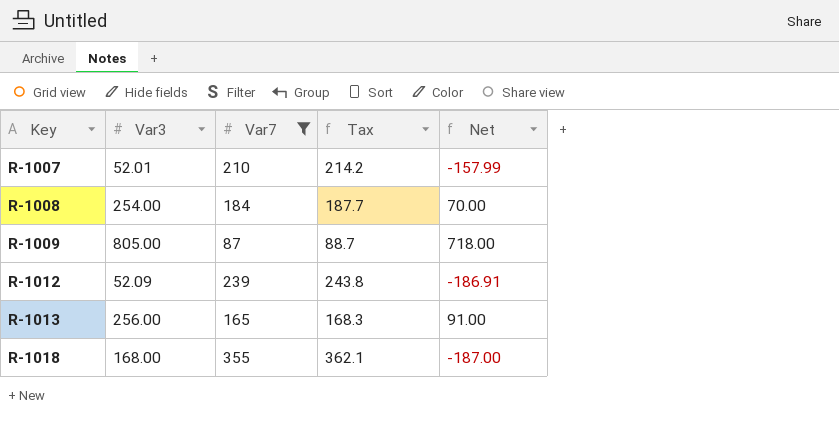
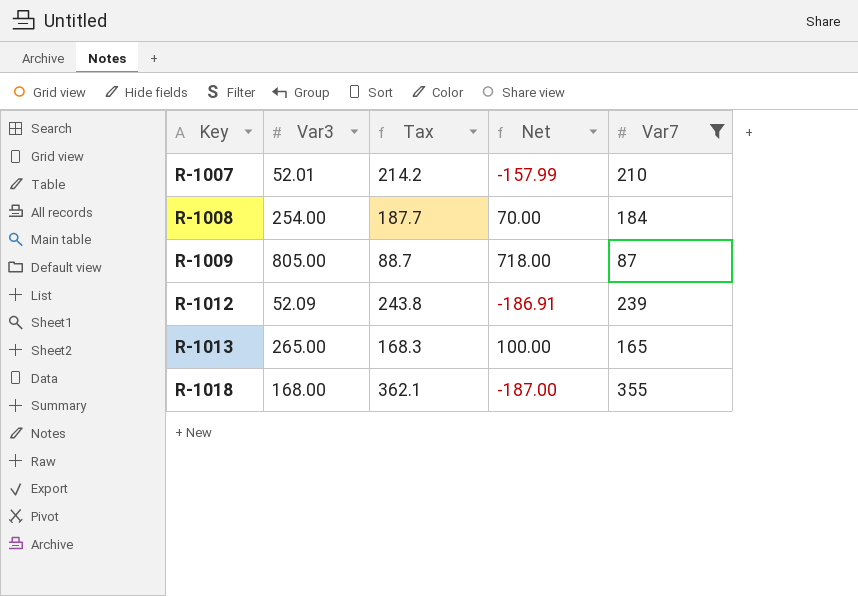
column Var7 | position: 3 -> 5
R-1013 | Var3: 256.00 -> 265.00
R-1013 | Net: 91.00 -> 100.00

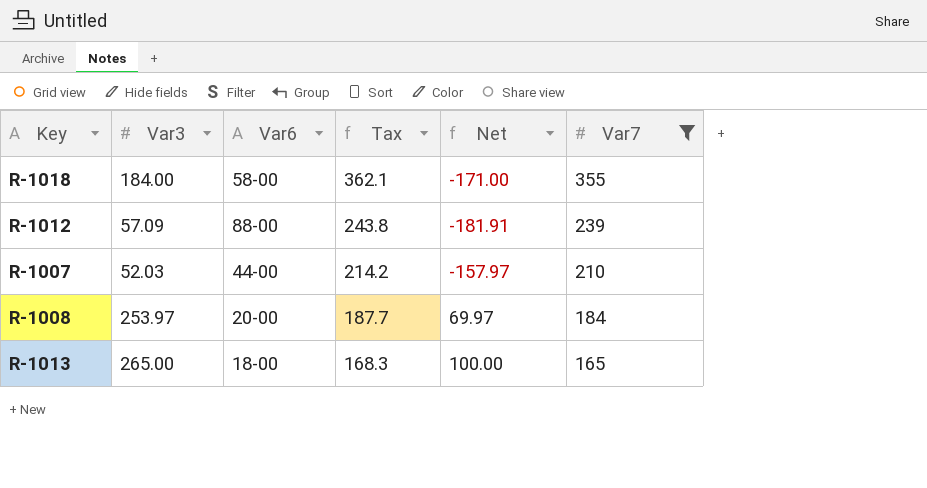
row order: Key ascending -> Tax descending
column Var6 | position: none -> 3
row R-1009: 805.00 | 88.7 | 718.00 | 87 -> none
R-1018 | Var3: 168.00 -> 184.00
R-1018 | Net: -187.00 -> -171.00
R-1012 | Var3: 52.09 -> 57.09
R-1012 | Net: -186.91 -> -181.91
R-1007 | Var3: 52.01 -> 52.03
R-1007 | Net: -157.99 -> -157.97
R-1008 | Var3: 254.00 -> 253.97
R-1008 | Net: 70.00 -> 69.97

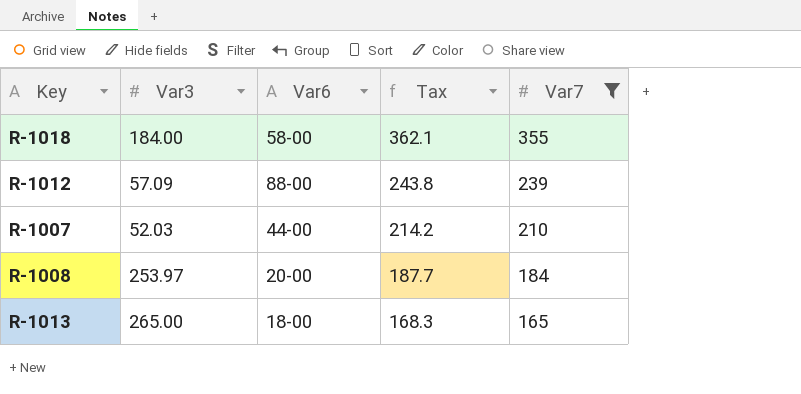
column Net | formula: [Var3] - [Var7] -> none

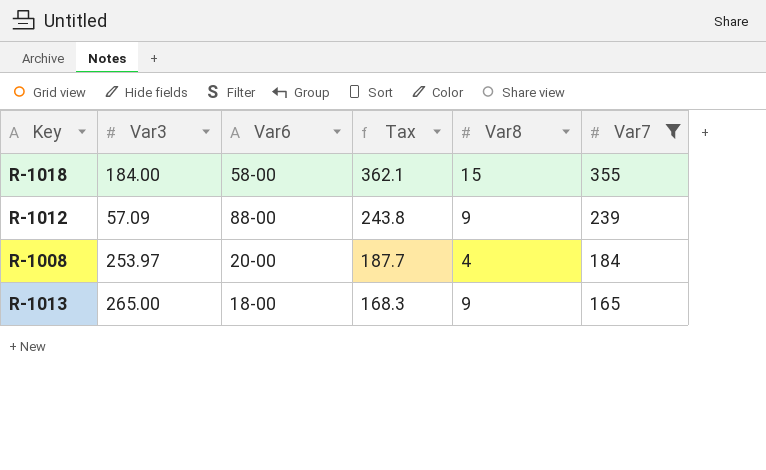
column Var8 | position: none -> 5
row R-1007: 52.03 | 44-00 | 214.2 | 210 -> none

